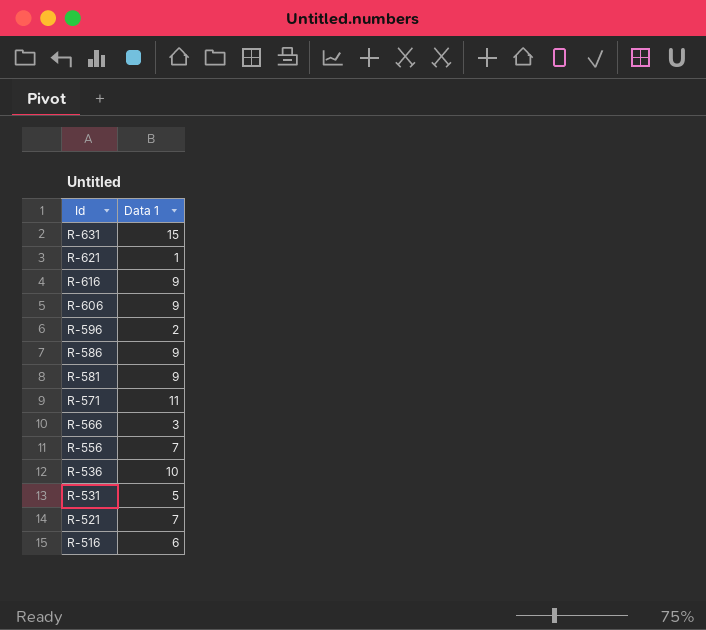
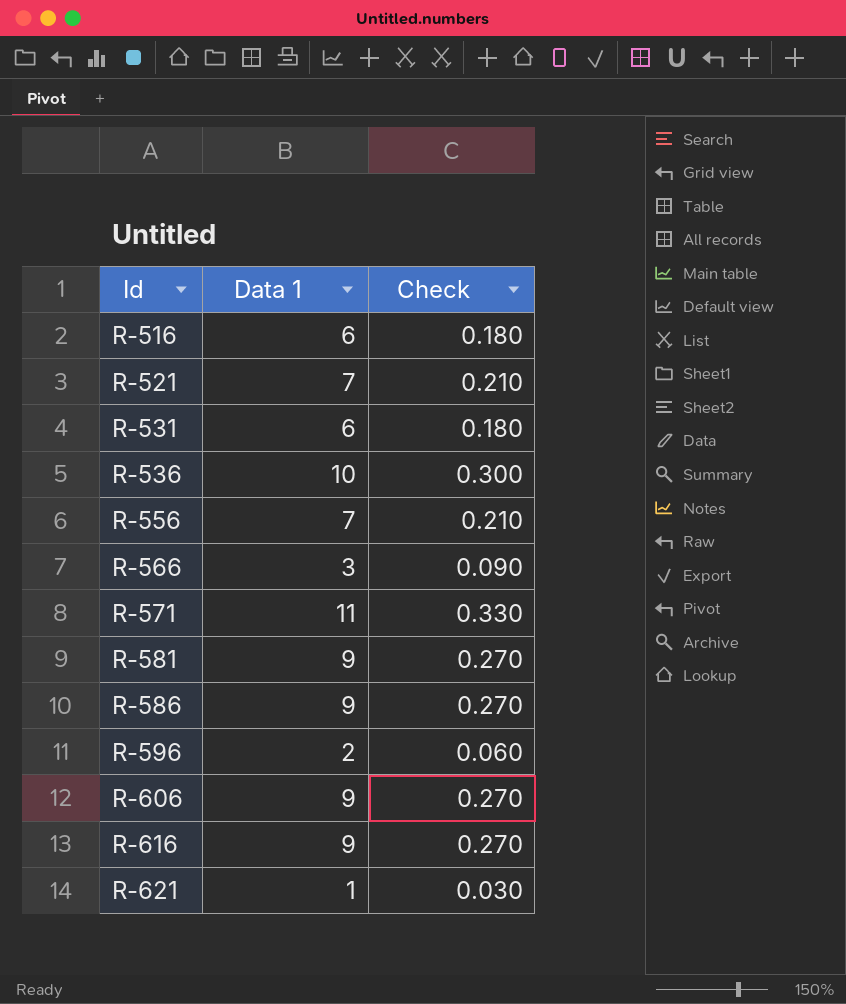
row order: Id descending -> Id ascending
column Check | formula: none -> [Data 1] * 0.03
row R-631: 15 -> none
R-531 | Data 1: 5 -> 6

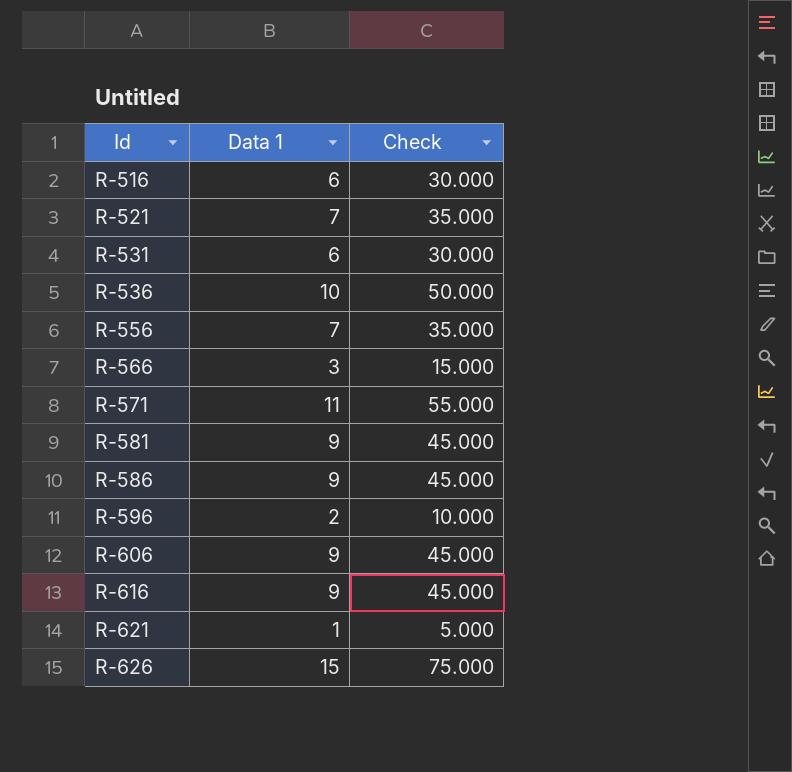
column Check | formula: [Data 1] * 0.03 -> [Data 1] * 5
row R-626: none -> 15 | 75.000

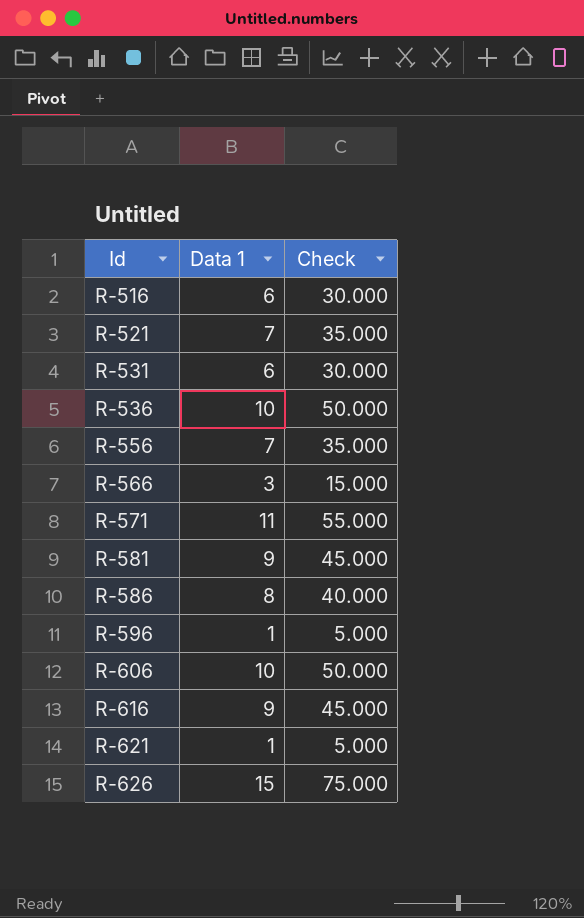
R-586 | Data 1: 9 -> 8
R-586 | Check: 45.000 -> 40.000
R-596 | Data 1: 2 -> 1
R-596 | Check: 10.000 -> 5.000
R-606 | Data 1: 9 -> 10
R-606 | Check: 45.000 -> 50.000

